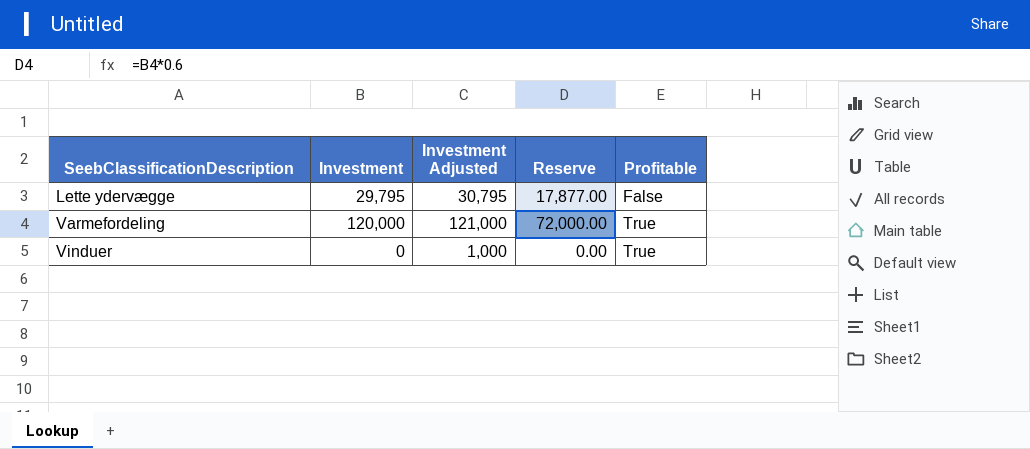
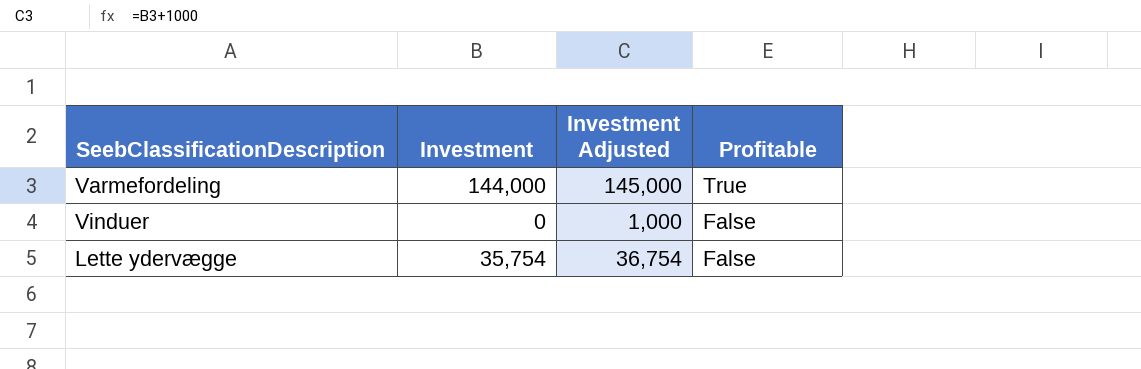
row order: SeebClassificationDescription ascending -> Profitable descending
column Reserve | formula: [Investment] * 0.6 -> none
Varmefordeling | Investment: 120,000 -> 144,000
Varmefordeling | Investment Adjusted: 121,000 -> 145,000
Vinduer | Profitable: True -> False
Lette ydervægge | Investment: 29,795 -> 35,754
Lette ydervægge | Investment Adjusted: 30,795 -> 36,754

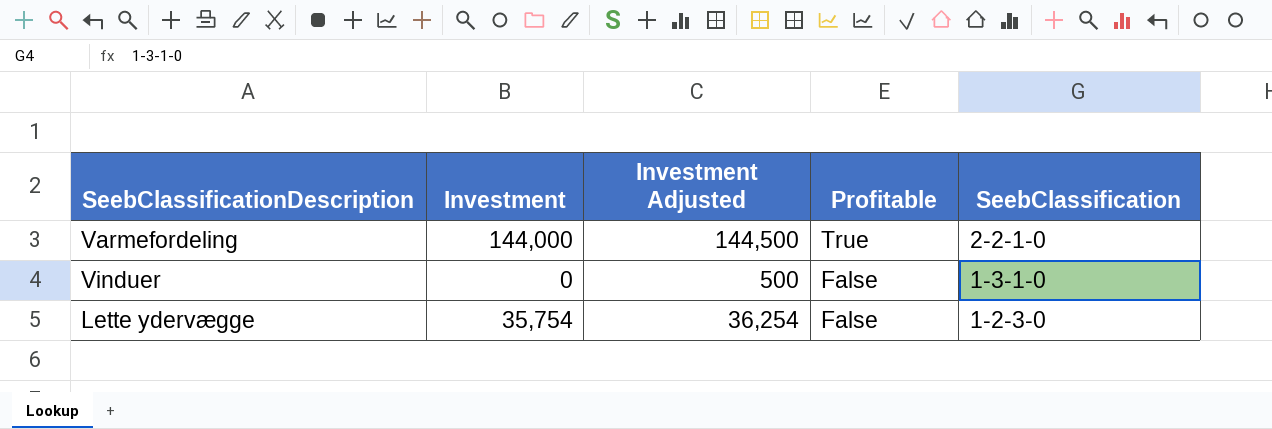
column Investment Adjusted | formula: [Investment] + 1000 -> [Investment] + 500
column SeebClassification | position: none -> 5

